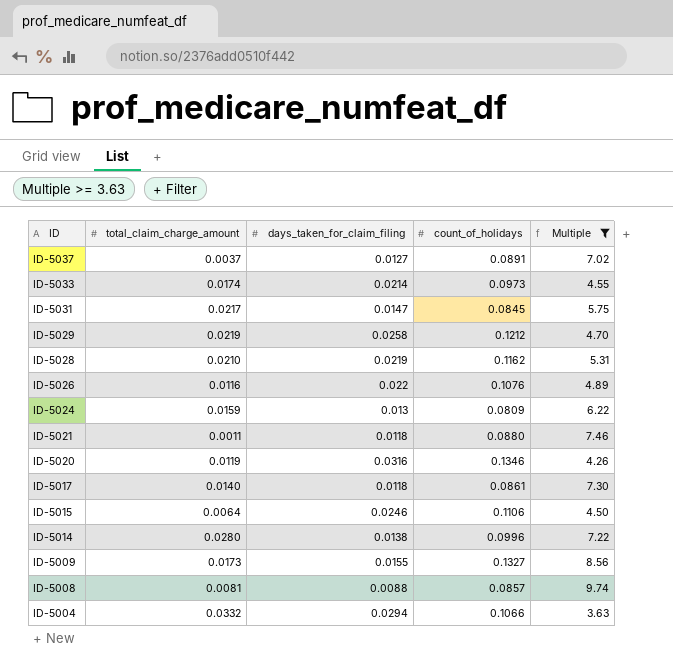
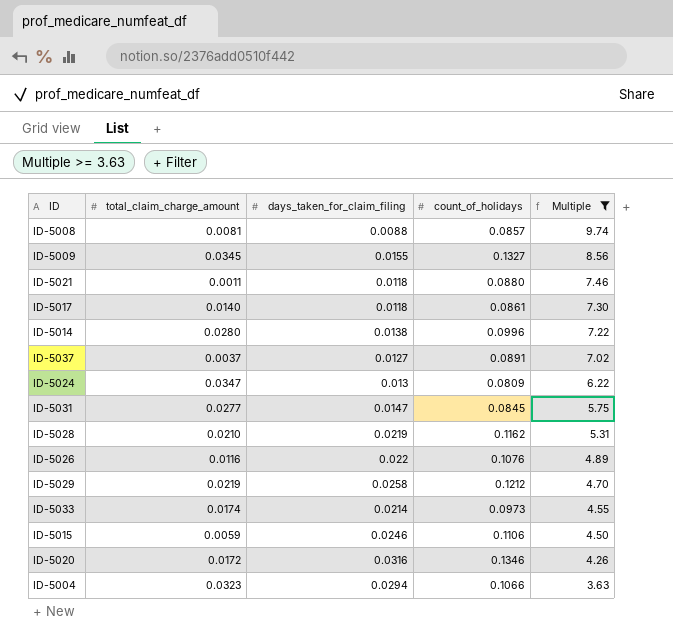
row order: ID descending -> Multiple descending
ID-5009 | total_claim_charge_amount: 0.0173 -> 0.0345
ID-5024 | total_claim_charge_amount: 0.0159 -> 0.0347
ID-5031 | total_claim_charge_amount: 0.0217 -> 0.0277
ID-5015 | total_claim_charge_amount: 0.0064 -> 0.0059
ID-5020 | total_claim_charge_amount: 0.0119 -> 0.0172
ID-5004 | total_claim_charge_amount: 0.0332 -> 0.0323

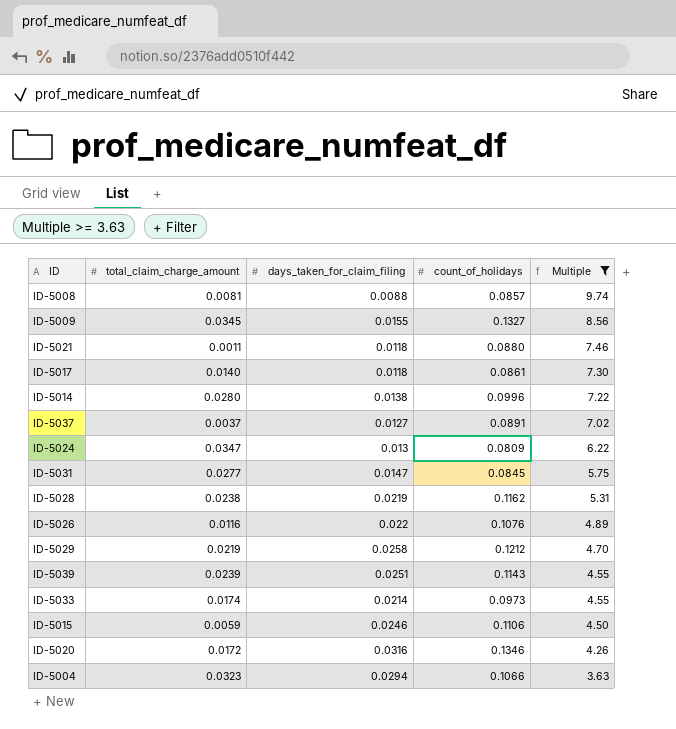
ID-5028 | total_claim_charge_amount: 0.0210 -> 0.0238
row ID-5039: none -> 0.0239 | 0.0251 | 0.1143 | 4.55

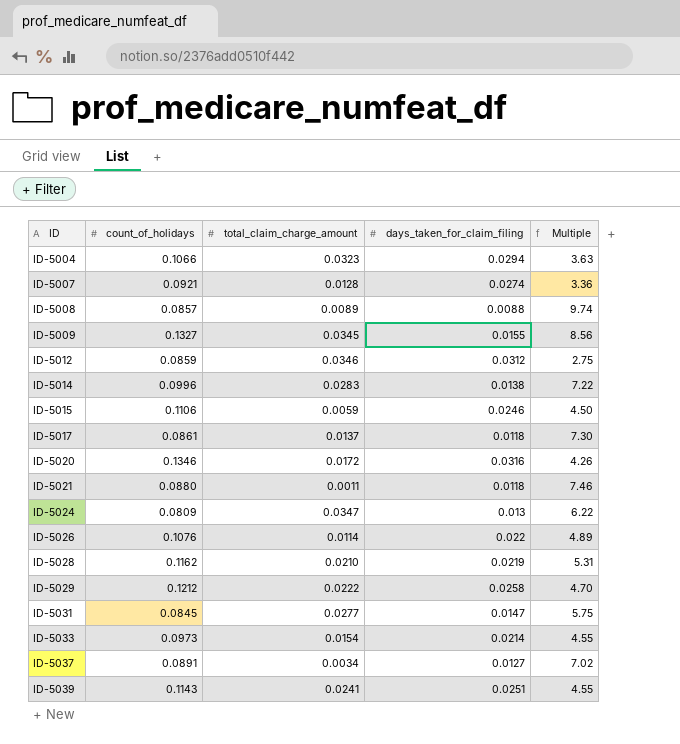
filter: Multiple >= 3.63 -> none
row order: Multiple descending -> ID ascending
column count_of_holidays | position: 4 -> 2
ID-5008 | total_claim_charge_amount: 0.0081 -> 0.0089
ID-5014 | total_claim_charge_amount: 0.0280 -> 0.0283
ID-5017 | total_claim_charge_amount: 0.0140 -> 0.0137
ID-5026 | total_claim_charge_amount: 0.0116 -> 0.0114
ID-5028 | total_claim_charge_amount: 0.0238 -> 0.0210
ID-5029 | total_claim_charge_amount: 0.0219 -> 0.0222
ID-5033 | total_claim_charge_amount: 0.0174 -> 0.0154
ID-5037 | total_claim_charge_amount: 0.0037 -> 0.0034
ID-5039 | total_claim_charge_amount: 0.0239 -> 0.0241

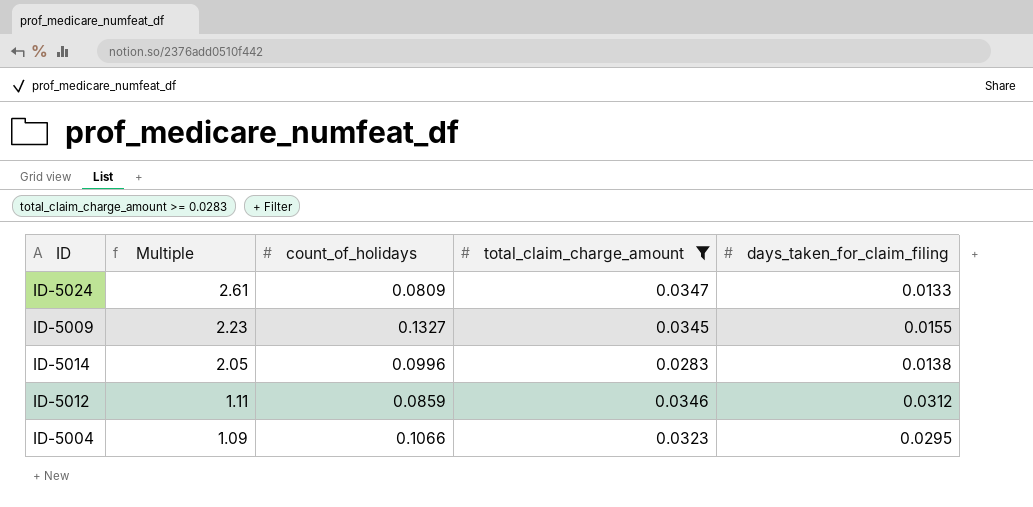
filter: none -> total_claim_charge_amount >= 0.0283
row order: ID ascending -> Multiple descending
column Multiple | formula: [count_of_holidays] / [days_taken_for_claim_filing] -> [total_claim_charge_amount] / [days_taken_for_claim_filing]
column Multiple | position: 5 -> 2
ID-5024 | days_taken_for_claim_filing: 0.013 -> 0.0133
ID-5004 | days_taken_for_claim_filing: 0.0294 -> 0.0295

